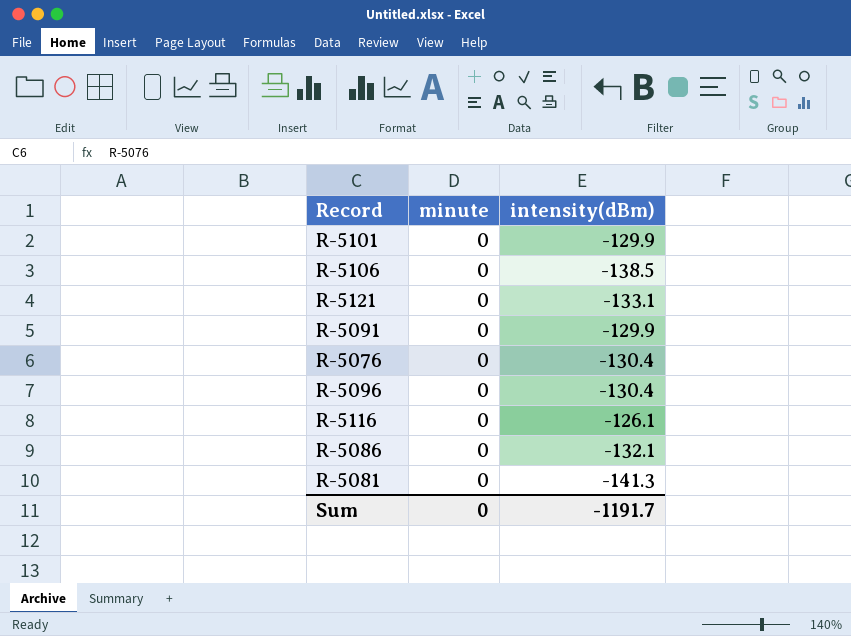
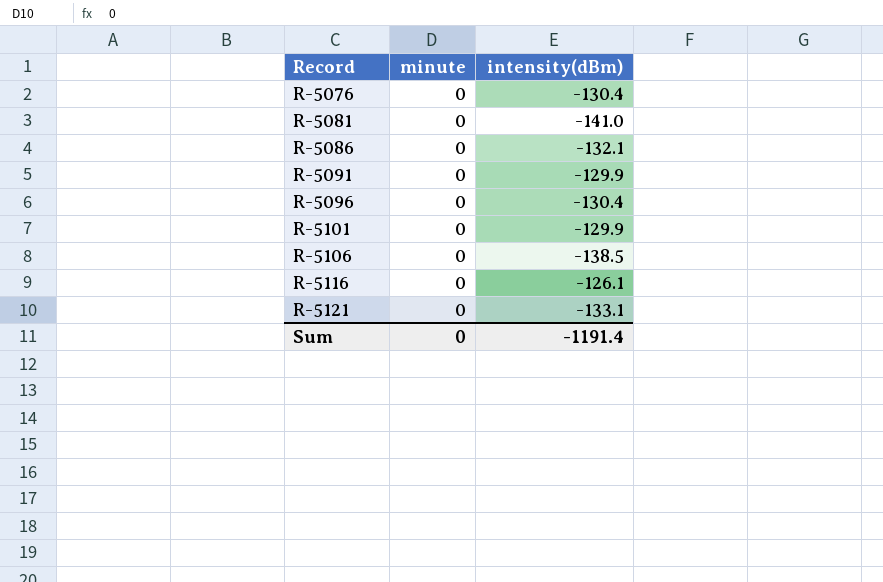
row order: none -> Record ascending
R-5081 | intensity(dBm): -141.3 -> -141.0
Sum | intensity(dBm): -1191.7 -> -1191.4

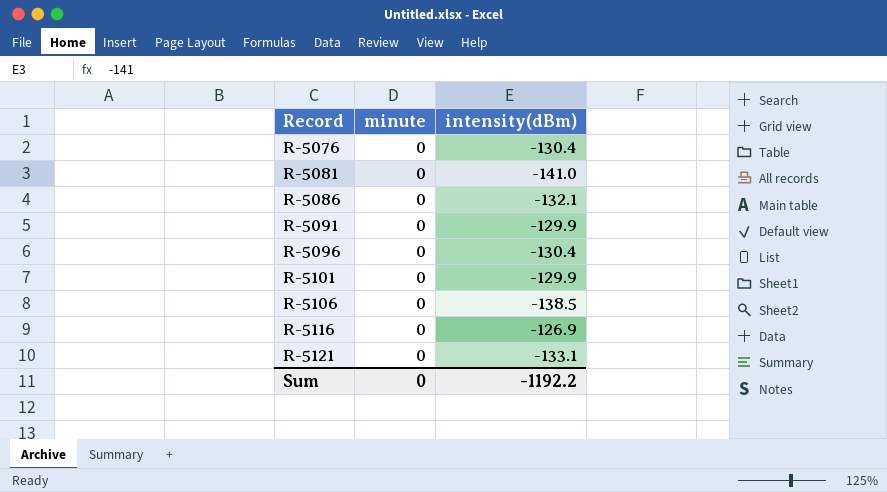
R-5116 | intensity(dBm): -126.1 -> -126.9
Sum | intensity(dBm): -1191.4 -> -1192.2

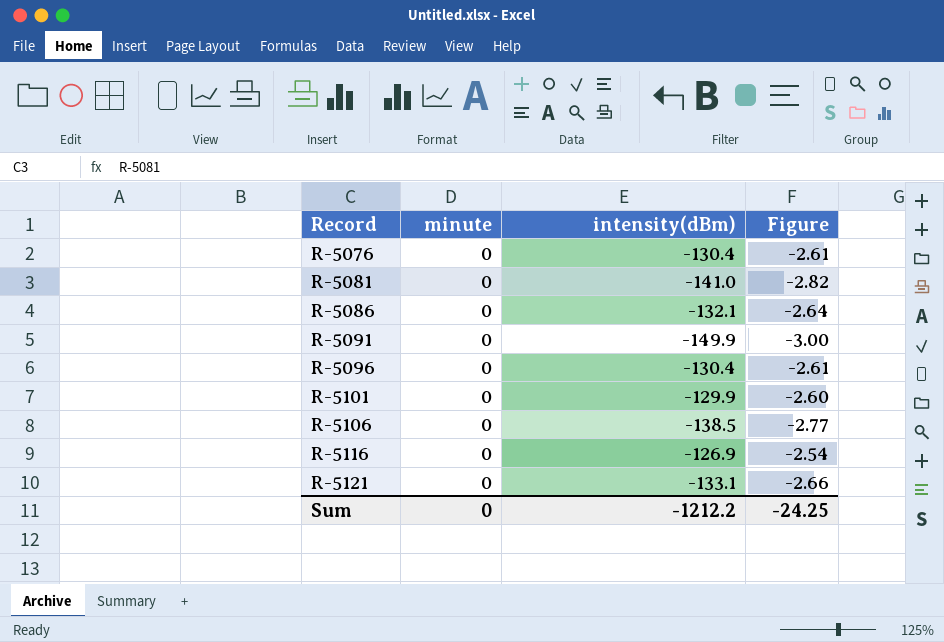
column Figure | formula: none -> [intensity(dBm)] * 0.02
R-5091 | intensity(dBm): -129.9 -> -149.9
Sum | intensity(dBm): -1192.2 -> -1212.2

